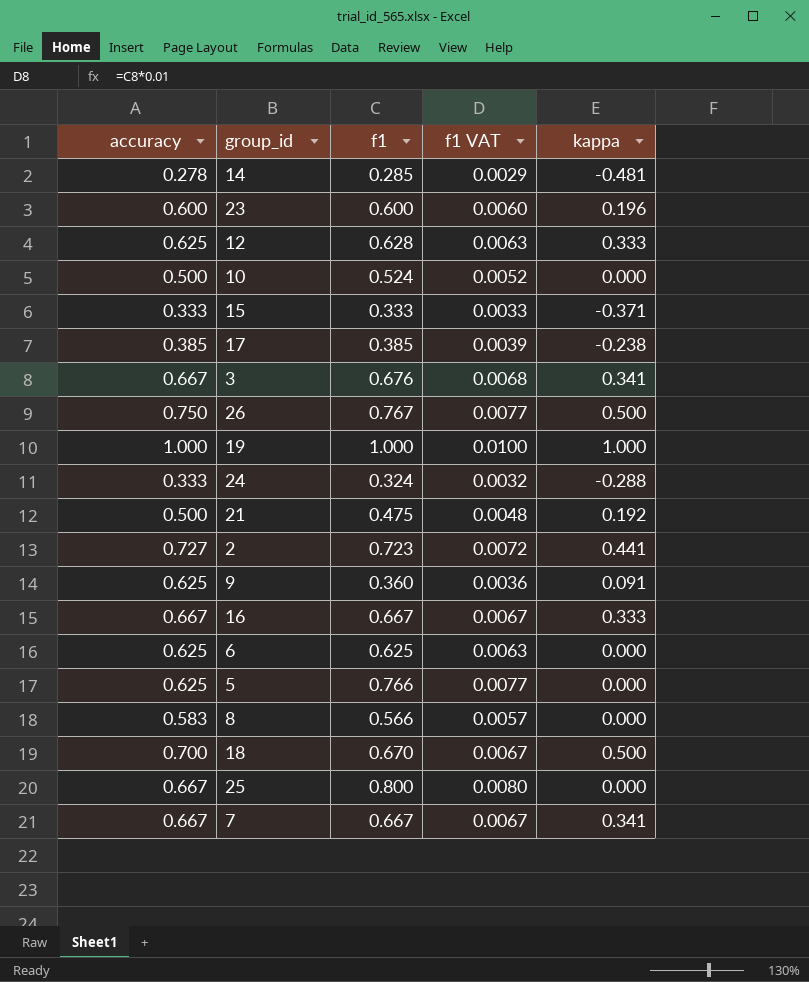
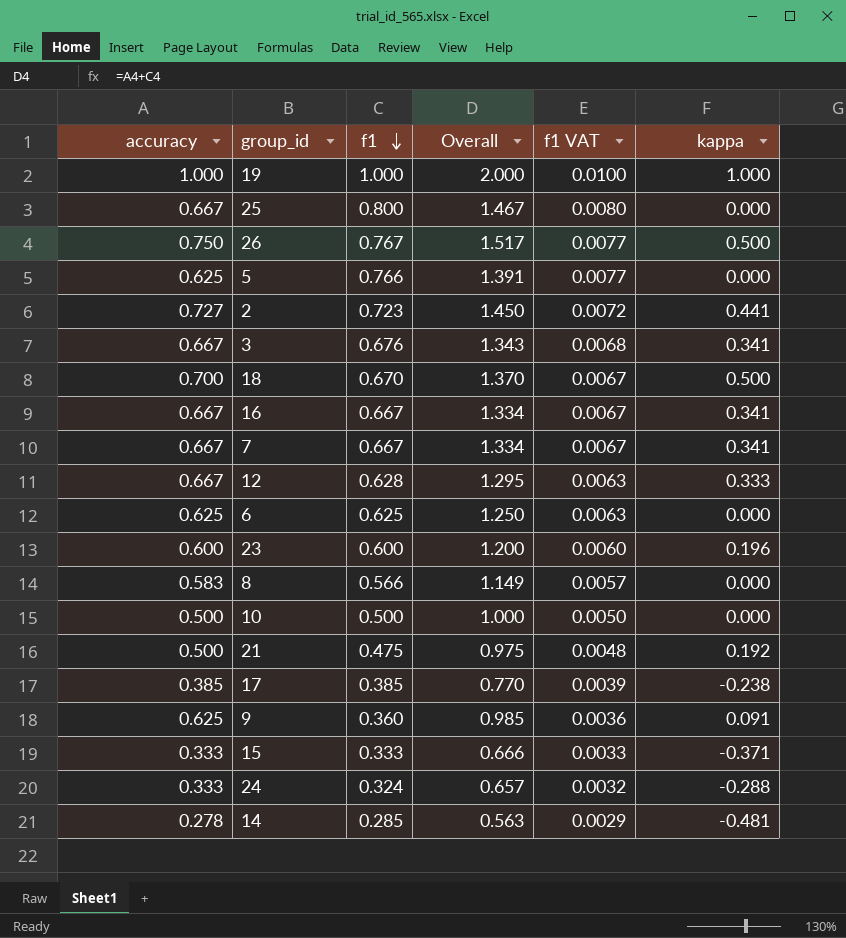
row order: none -> f1 descending
column Overall | formula: none -> [accuracy] + [f1]
16 | kappa: 0.333 -> 0.341
12 | accuracy: 0.625 -> 0.667
10 | f1: 0.524 -> 0.500
10 | f1 VAT: 0.0052 -> 0.0050

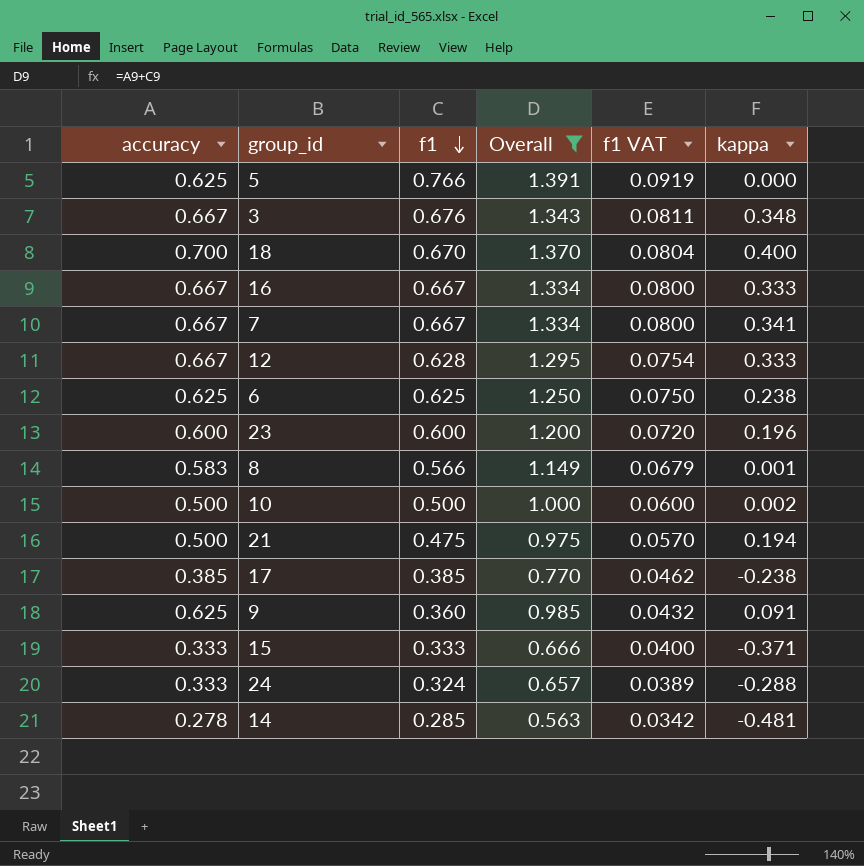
filter: none -> Overall <= 1.391
column f1 VAT | formula: [f1] * 0.01 -> [f1] * 0.12
3 | kappa: 0.341 -> 0.348
18 | kappa: 0.500 -> 0.400
16 | kappa: 0.341 -> 0.333
6 | kappa: 0.000 -> 0.238
8 | kappa: 0.000 -> 0.001
10 | kappa: 0.000 -> 0.002
21 | kappa: 0.192 -> 0.194

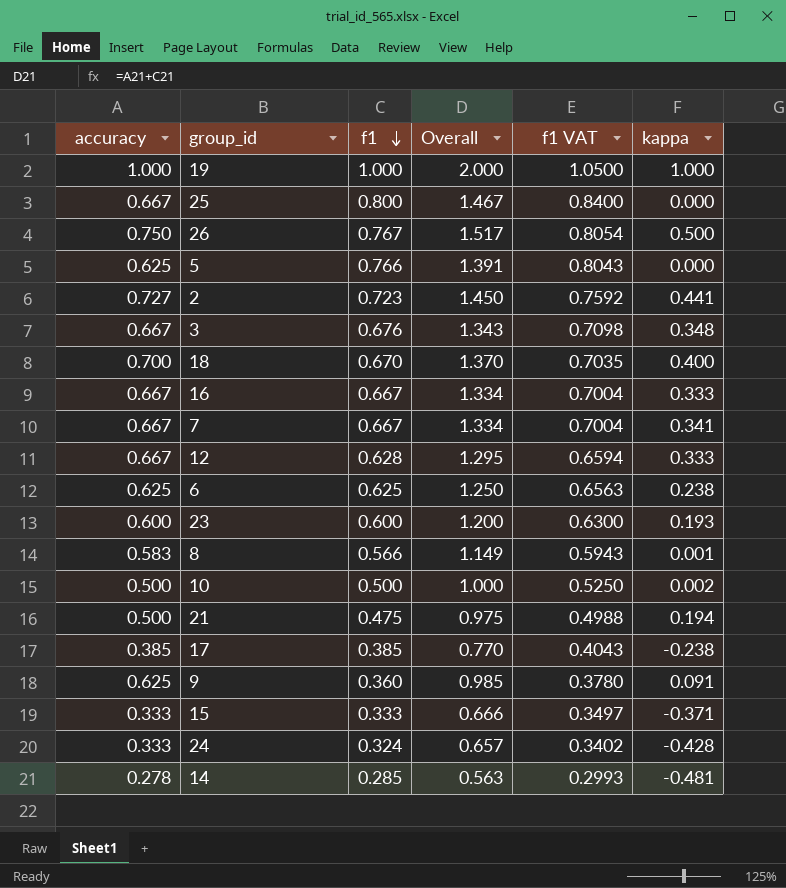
filter: Overall <= 1.391 -> none
column f1 VAT | formula: [f1] * 0.12 -> [f1] * 1.05
23 | kappa: 0.196 -> 0.193
24 | kappa: -0.288 -> -0.428

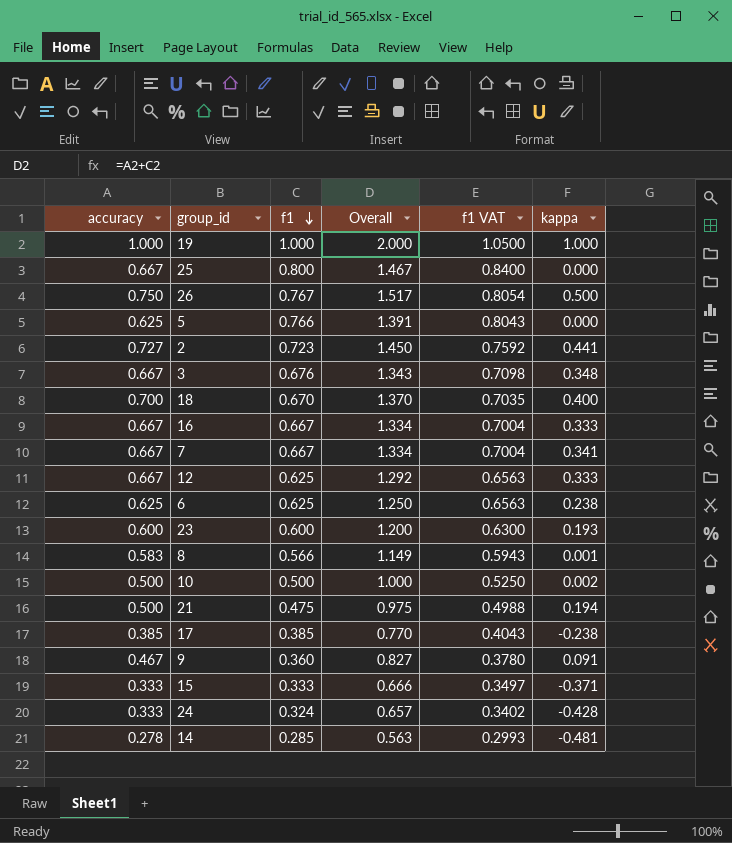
12 | f1: 0.628 -> 0.625
12 | Overall: 1.295 -> 1.292
12 | f1 VAT: 0.6594 -> 0.6563
9 | accuracy: 0.625 -> 0.467
9 | Overall: 0.985 -> 0.827

